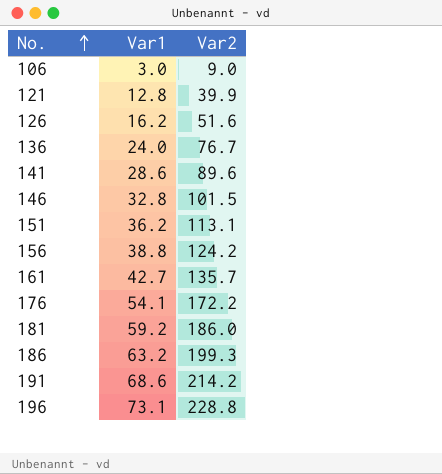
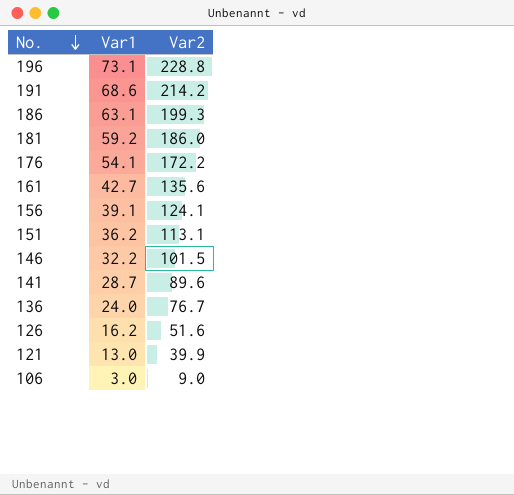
row order: No. ascending -> No. descending
186 | Var1: 63.2 -> 63.1
161 | Var2: 135.7 -> 135.6
156 | Var1: 38.8 -> 39.1
156 | Var2: 124.2 -> 124.1
146 | Var1: 32.8 -> 32.2
141 | Var1: 28.6 -> 28.7
121 | Var1: 12.8 -> 13.0

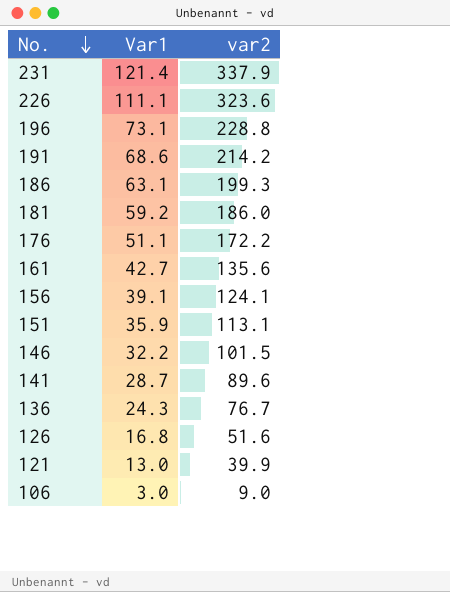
column name: Var2 -> var2
row 231: none -> 121.4 | 337.9
row 226: none -> 111.1 | 323.6
176 | Var1: 54.1 -> 51.1
151 | Var1: 36.2 -> 35.9
136 | Var1: 24.0 -> 24.3
126 | Var1: 16.2 -> 16.8

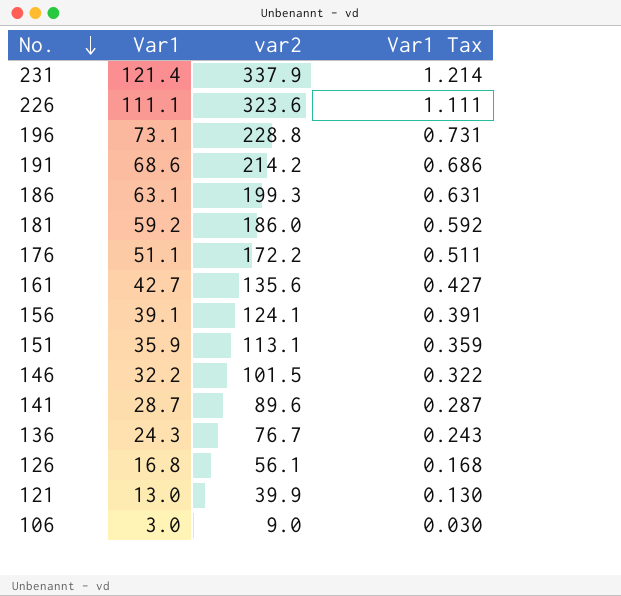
column Var1 Tax | formula: none -> [Var1] * 0.01
126 | var2: 51.6 -> 56.1

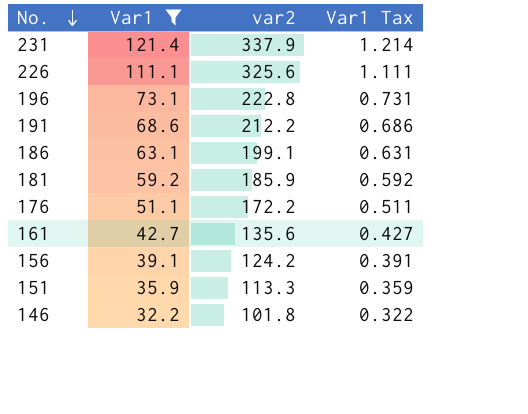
filter: none -> Var1 >= 32.2
226 | var2: 323.6 -> 325.6
196 | var2: 228.8 -> 222.8
191 | var2: 214.2 -> 212.2
186 | var2: 199.3 -> 199.1
181 | var2: 186.0 -> 185.9
156 | var2: 124.1 -> 124.2
151 | var2: 113.1 -> 113.3
146 | var2: 101.5 -> 101.8

